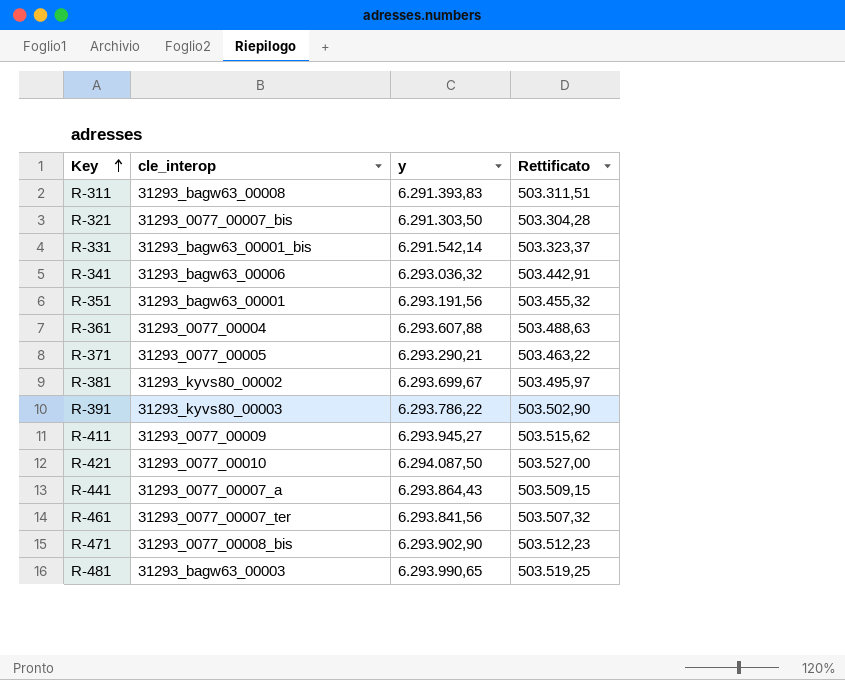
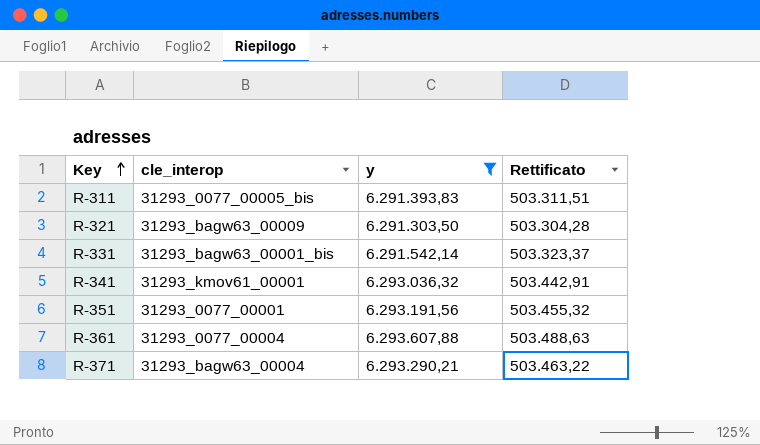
filter: none -> y <= 6.293.607,88
R-311 | cle_interop: 31293_bagw63_00008 -> 31293_0077_00005_bis
R-321 | cle_interop: 31293_0077_00007_bis -> 31293_bagw63_00009
R-341 | cle_interop: 31293_bagw63_00006 -> 31293_kmov61_00001
R-351 | cle_interop: 31293_bagw63_00001 -> 31293_0077_00001
R-371 | cle_interop: 31293_0077_00005 -> 31293_bagw63_00004

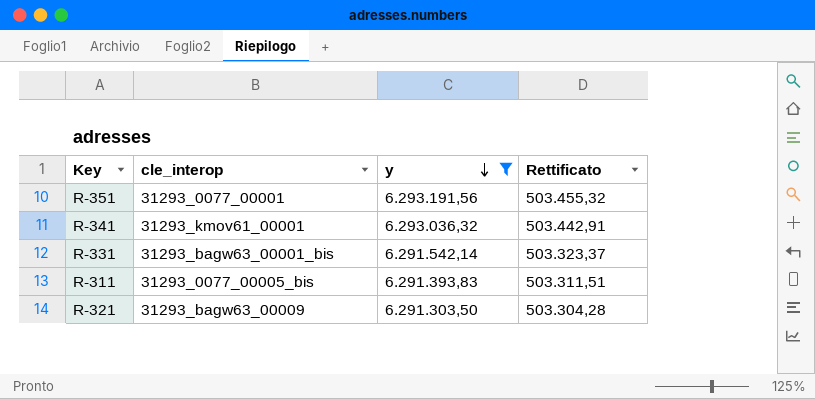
row order: Key ascending -> y descending
row R-361: 31293_0077_00004 | 6.293.607,88 | 503.488,63 -> none
row R-371: 31293_bagw63_00004 | 6.293.290,21 | 503.463,22 -> none

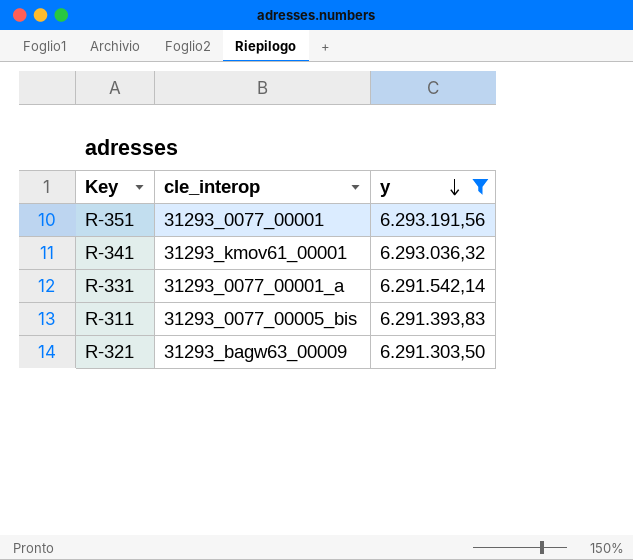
column Rettificato | formula: [y] * 0,08 -> none
R-331 | cle_interop: 31293_bagw63_00001_bis -> 31293_0077_00001_a

